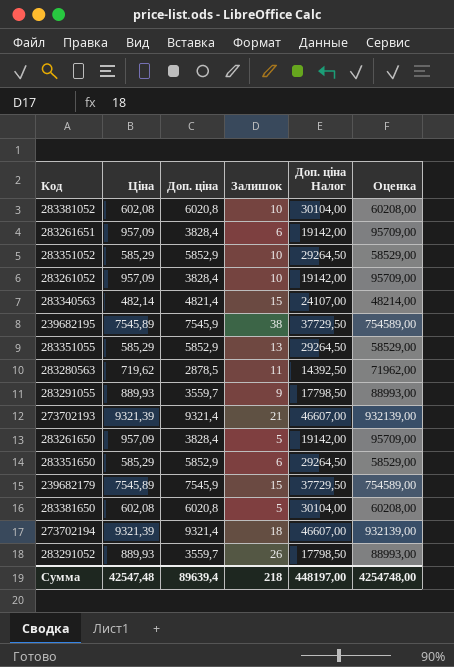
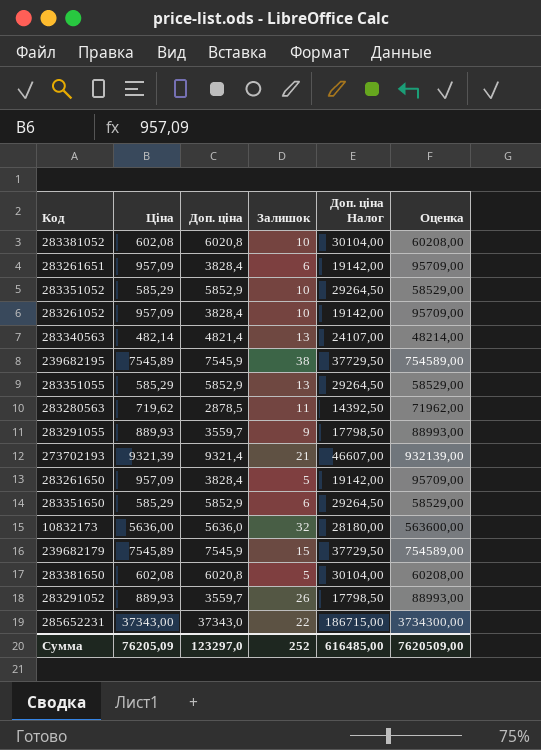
row 273702194: 9321,39 | 9321,4 | 18 | 46607,00 | 932139,00 -> none
283340563 | Залишок: 15 -> 13
row 10832173: none -> 5636,00 | 5636,0 | 32 | 28180,00 | 563600,00
row 285652231: none -> 37343,00 | 37343,0 | 22 | 186715,00 | 3734300,00
Сумма | Ціна: 42547,48 -> 76205,09
Сумма | Доп. ціна: 89639,4 -> 123297,0
Сумма | Залишок: 218 -> 252
Сумма | Доп. ціна Налог: 448197,00 -> 616485,00
Сумма | Оценка: 4254748,00 -> 7620509,00

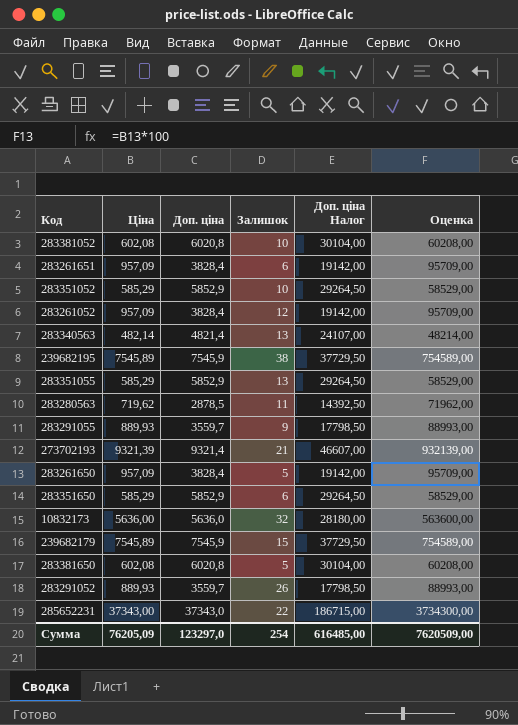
283261052 | Залишок: 10 -> 12
Сумма | Залишок: 252 -> 254

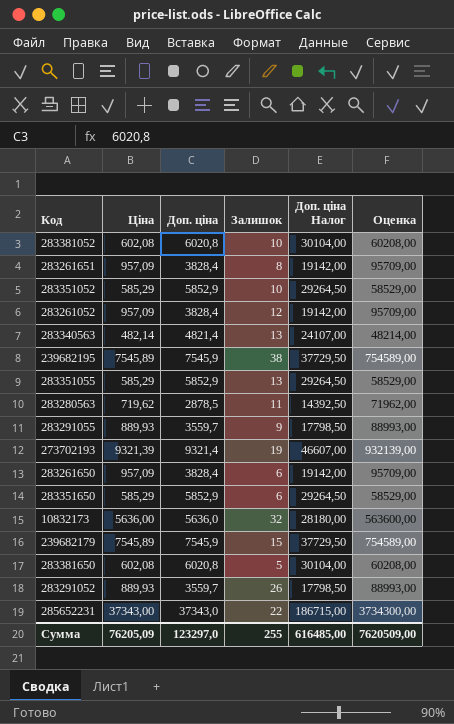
283261651 | Залишок: 6 -> 8
273702193 | Залишок: 21 -> 19
283261650 | Залишок: 5 -> 6
Сумма | Залишок: 254 -> 255

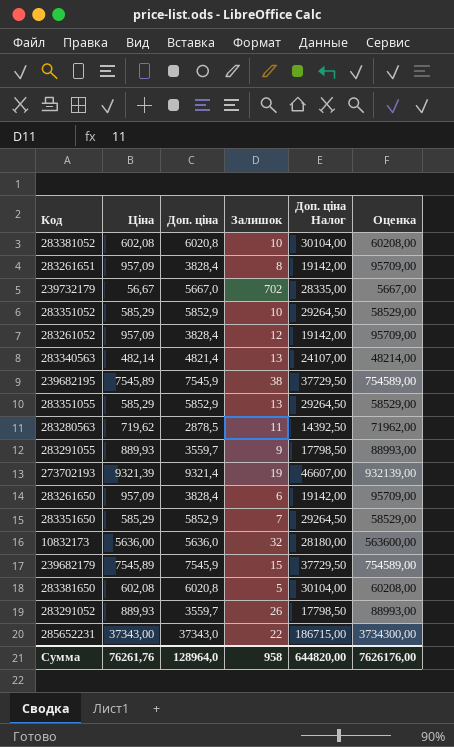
row 239732179: none -> 56,67 | 5667,0 | 702 | 28335,00 | 5667,00
283351650 | Залишок: 6 -> 7
Сумма | Ціна: 76205,09 -> 76261,76
Сумма | Доп. ціна: 123297,0 -> 128964,0
Сумма | Залишок: 255 -> 958
Сумма | Доп. ціна Налог: 616485,00 -> 644820,00
Сумма | Оценка: 7620509,00 -> 7626176,00

